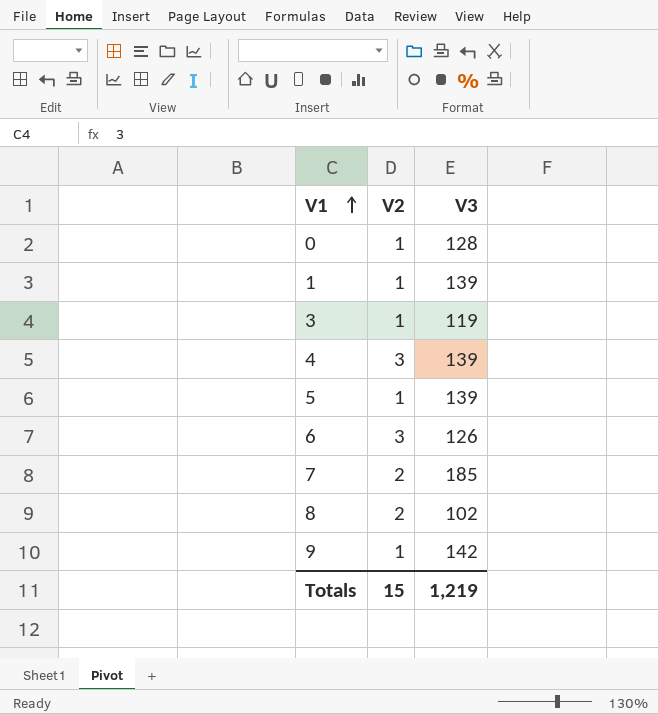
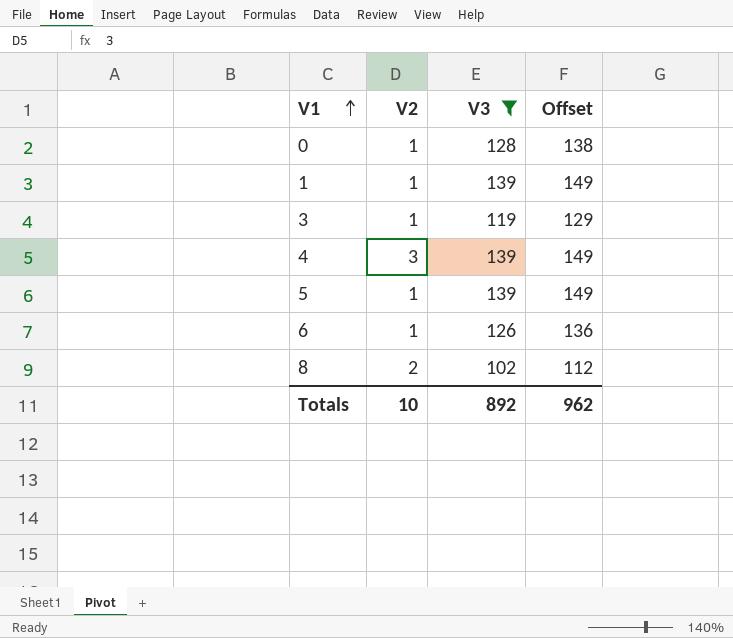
filter: none -> V3 <= 139
column Offset | formula: none -> [V3] + 10
6 | V2: 3 -> 1
Totals | V2: 15 -> 10
Totals | V3: 1,219 -> 892

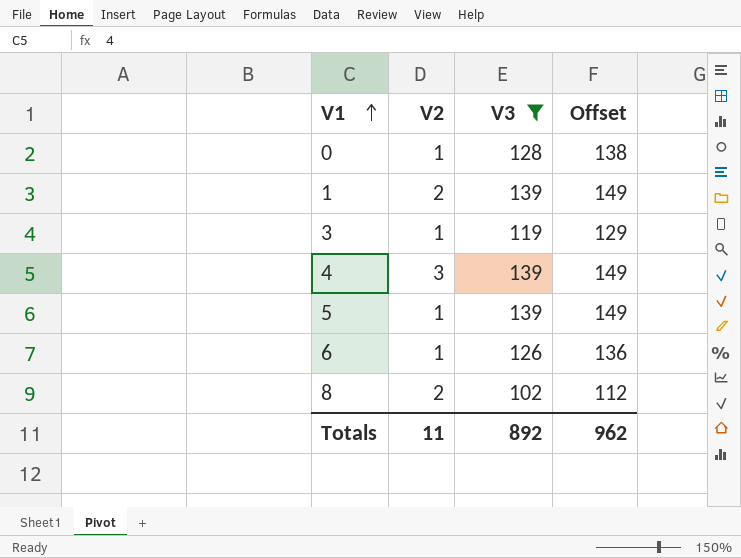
1 | V2: 1 -> 2
Totals | V2: 10 -> 11

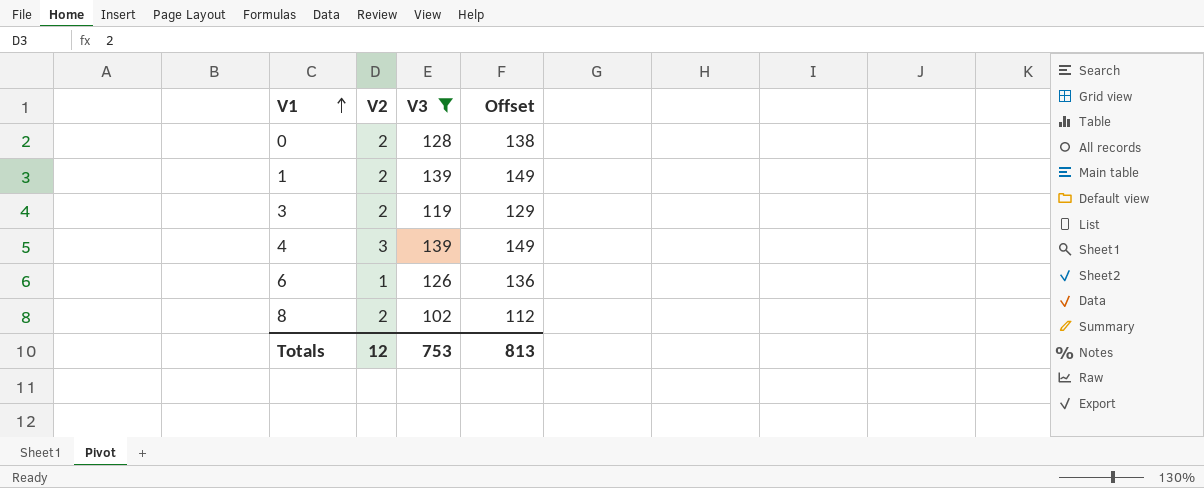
row 5: 1 | 139 | 149 -> none
0 | V2: 1 -> 2
3 | V2: 1 -> 2
Totals | V2: 11 -> 12
Totals | V3: 892 -> 753
Totals | Offset: 962 -> 813

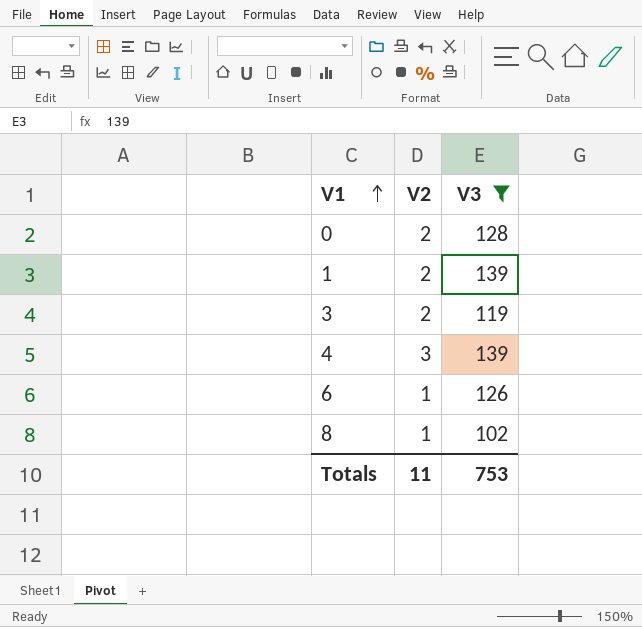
column Offset | formula: [V3] + 10 -> none
8 | V2: 2 -> 1
Totals | V2: 12 -> 11

